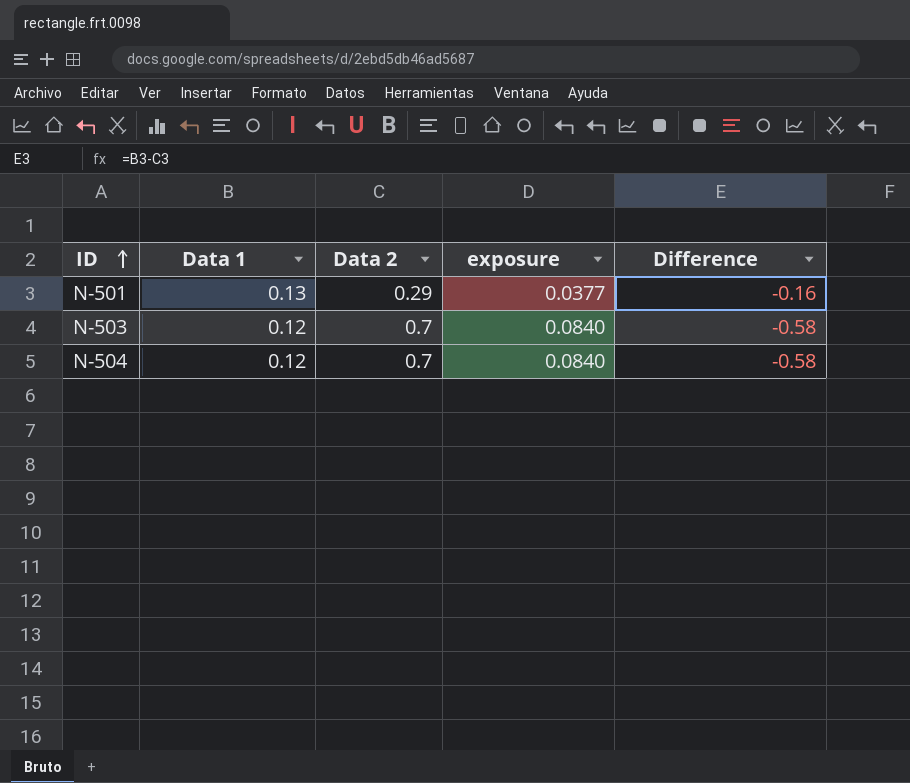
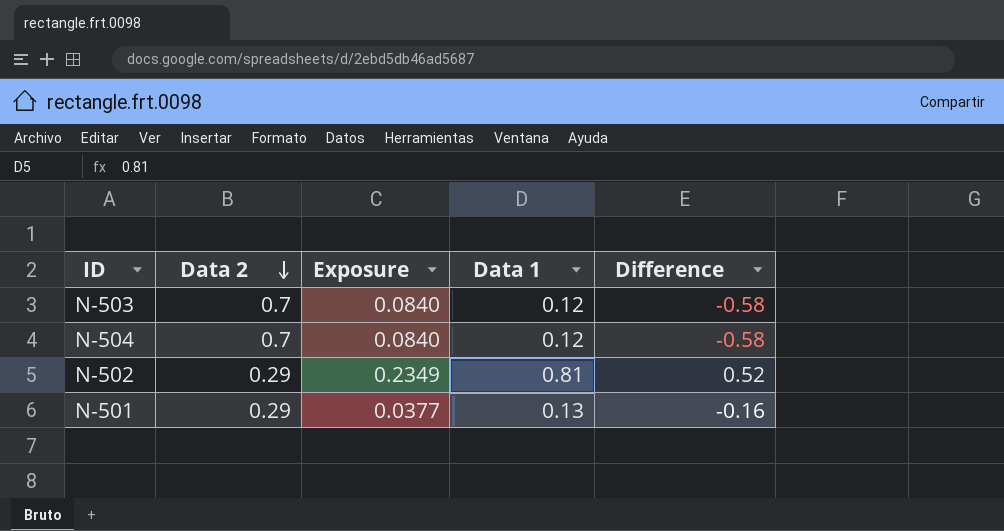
row order: ID ascending -> Data 2 descending
column name: exposure -> Exposure
column Data 1 | position: 2 -> 4
row N-502: none -> 0.29 | 0.2349 | 0.81 | 0.52

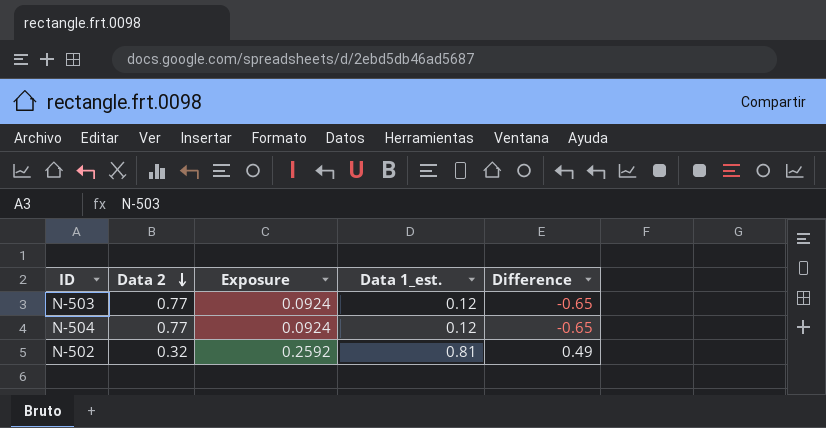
column name: Data 1 -> Data 1_est.
row N-501: 0.29 | 0.0377 | 0.13 | -0.16 -> none
N-503 | Data 2: 0.7 -> 0.77
N-503 | Exposure: 0.0840 -> 0.0924
N-503 | Difference: -0.58 -> -0.65
N-504 | Data 2: 0.7 -> 0.77
N-504 | Exposure: 0.0840 -> 0.0924
N-504 | Difference: -0.58 -> -0.65
N-502 | Data 2: 0.29 -> 0.32
N-502 | Exposure: 0.2349 -> 0.2592
N-502 | Difference: 0.52 -> 0.49

